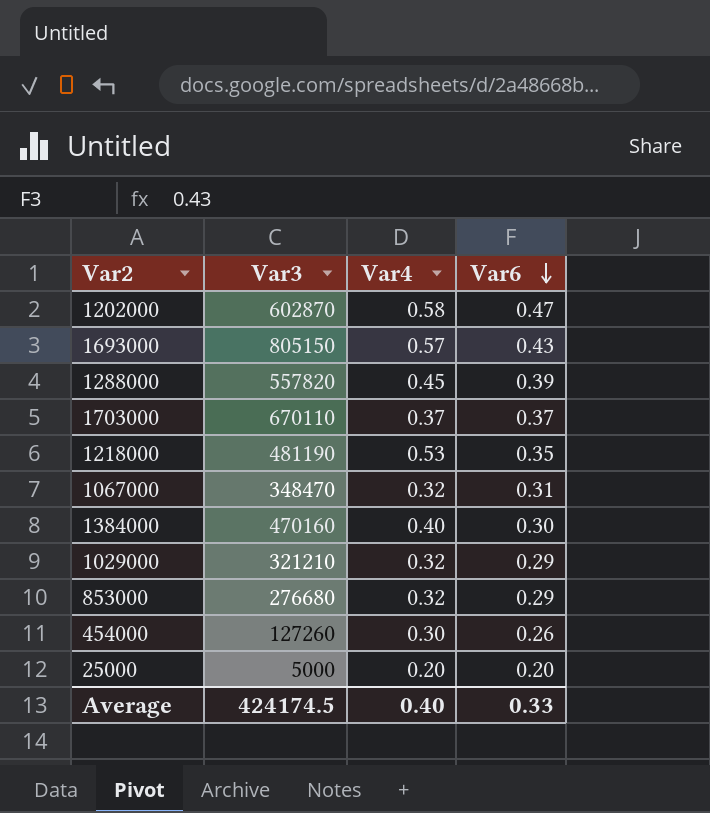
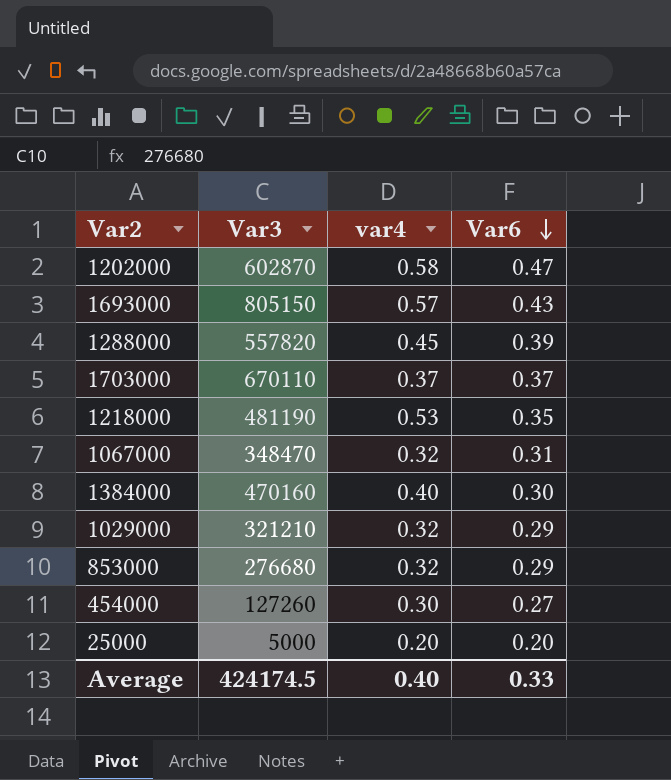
column name: Var4 -> var4
454000 | Var6: 0.26 -> 0.27

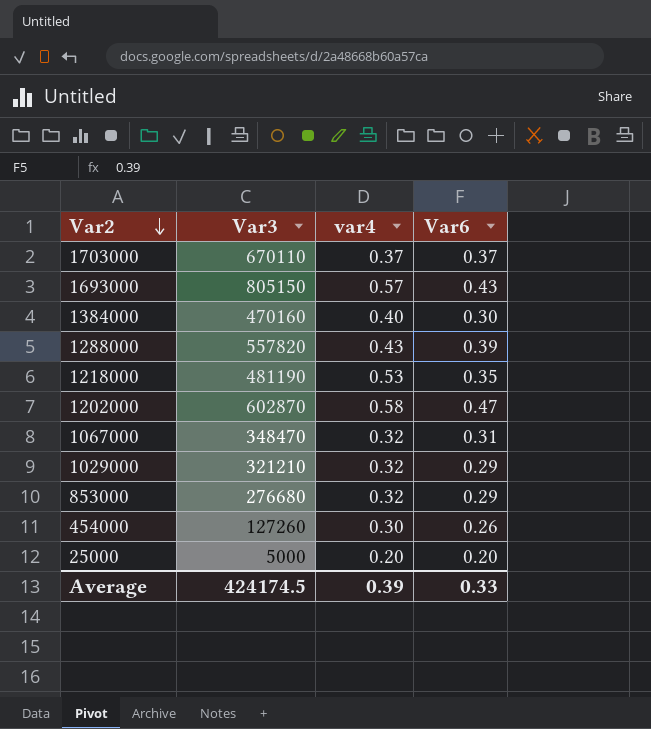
row order: Var6 descending -> Var2 descending
1288000 | var4: 0.45 -> 0.43
454000 | Var6: 0.27 -> 0.26
Average | var4: 0.40 -> 0.39

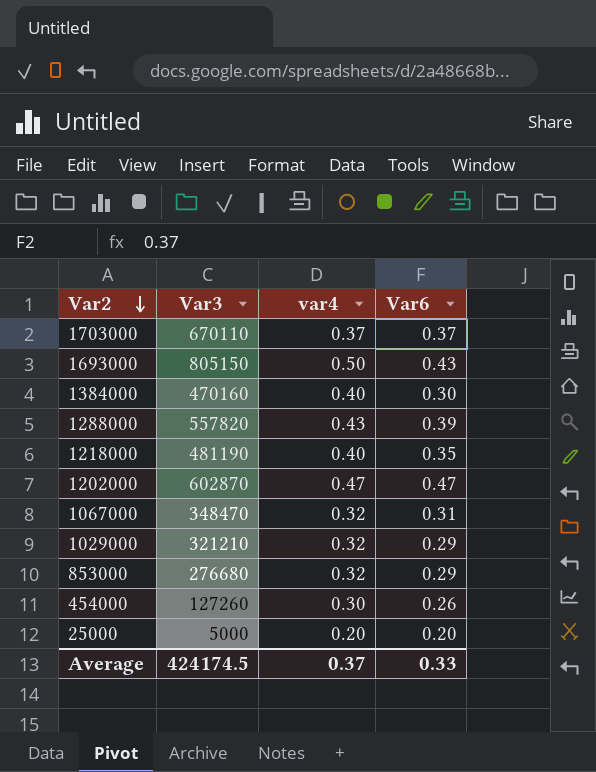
1693000 | var4: 0.57 -> 0.50
1218000 | var4: 0.53 -> 0.40
1202000 | var4: 0.58 -> 0.47
Average | var4: 0.39 -> 0.37

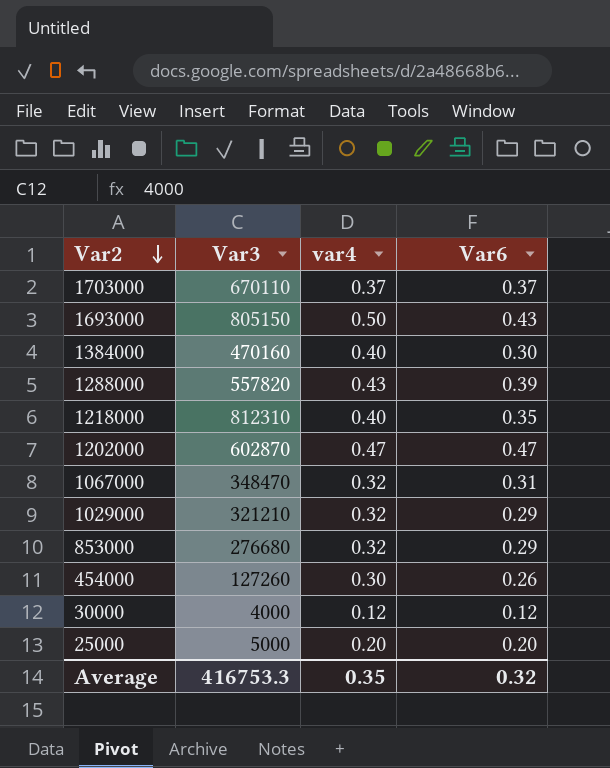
1218000 | Var3: 481190 -> 812310
row 30000: none -> 4000 | 0.12 | 0.12
Average | Var3: 424174.5 -> 416753.3
Average | var4: 0.37 -> 0.35
Average | Var6: 0.33 -> 0.32

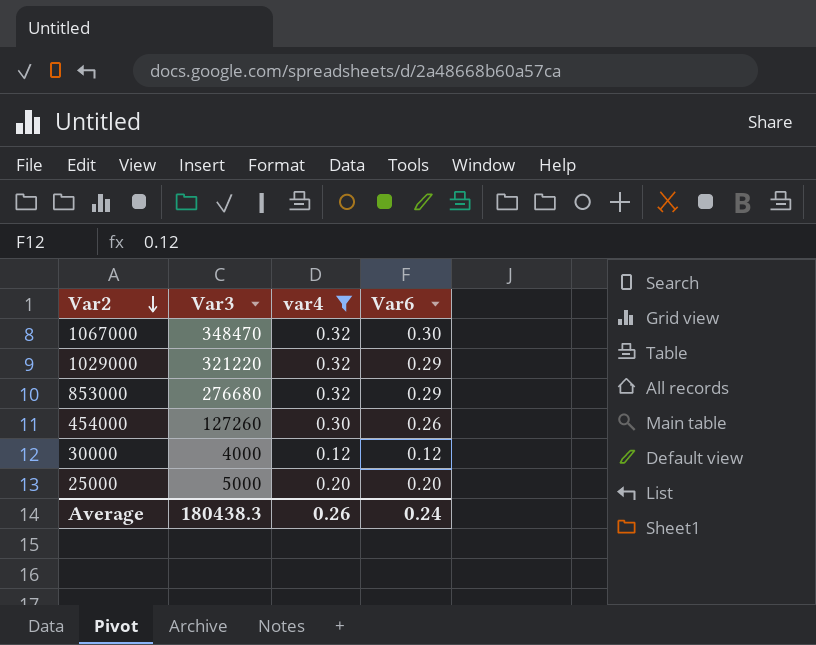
filter: none -> var4 <= 0.32
1067000 | Var6: 0.31 -> 0.30
1029000 | Var3: 321210 -> 321220
Average | Var3: 416753.3 -> 180438.3
Average | var4: 0.35 -> 0.26
Average | Var6: 0.32 -> 0.24

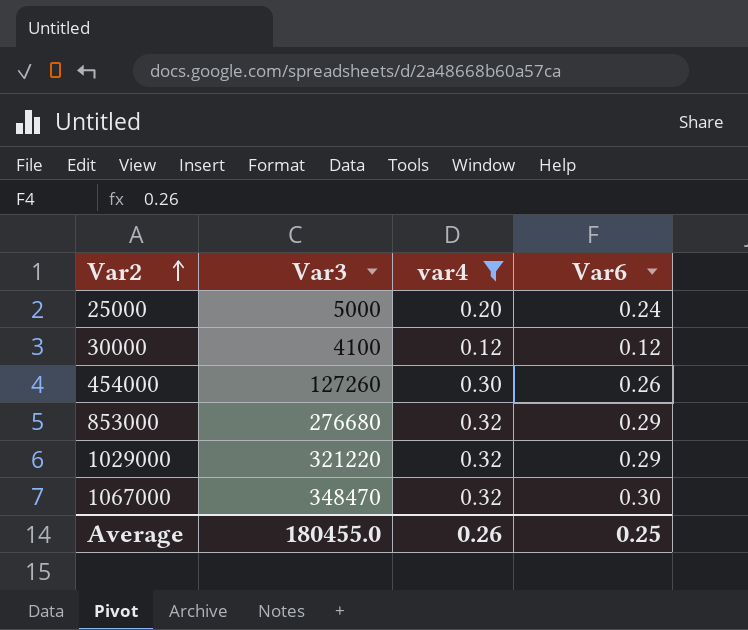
row order: Var2 descending -> Var2 ascending
25000 | Var6: 0.20 -> 0.24
30000 | Var3: 4000 -> 4100
Average | Var3: 180438.3 -> 180455.0
Average | Var6: 0.24 -> 0.25

